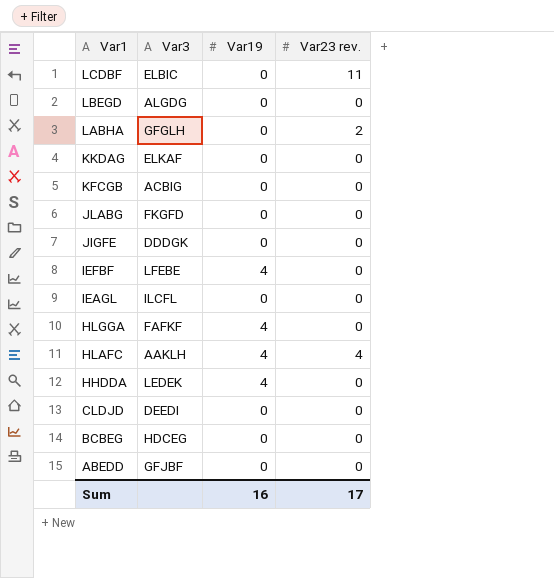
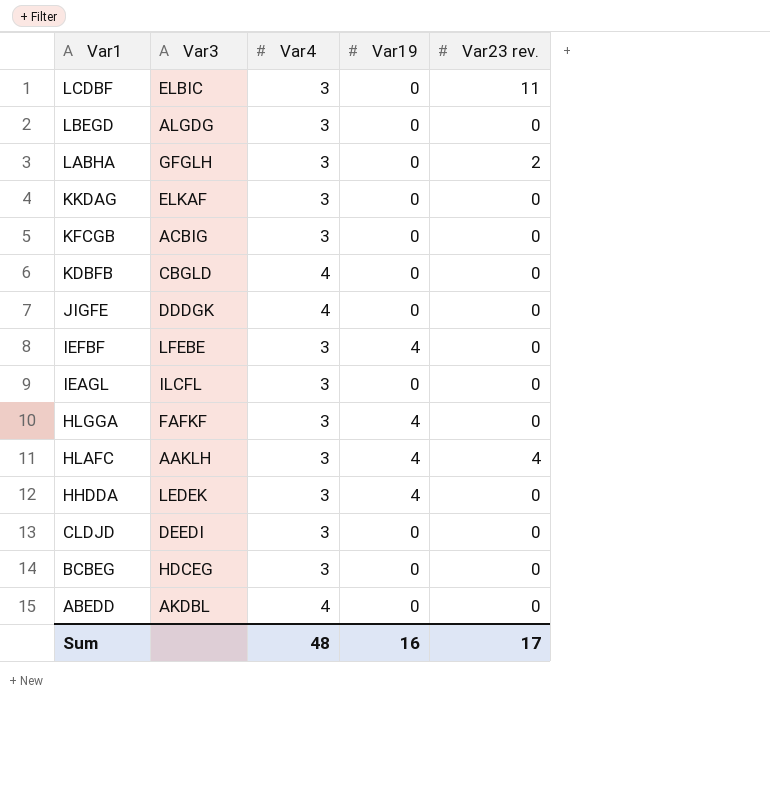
column Var4 | position: none -> 3
row JLABG: FKGFD | 0 | 0 -> none
row KDBFB: none -> CBGLD | 4 | 0 | 0
ABEDD | Var3: GFJBF -> AKDBL

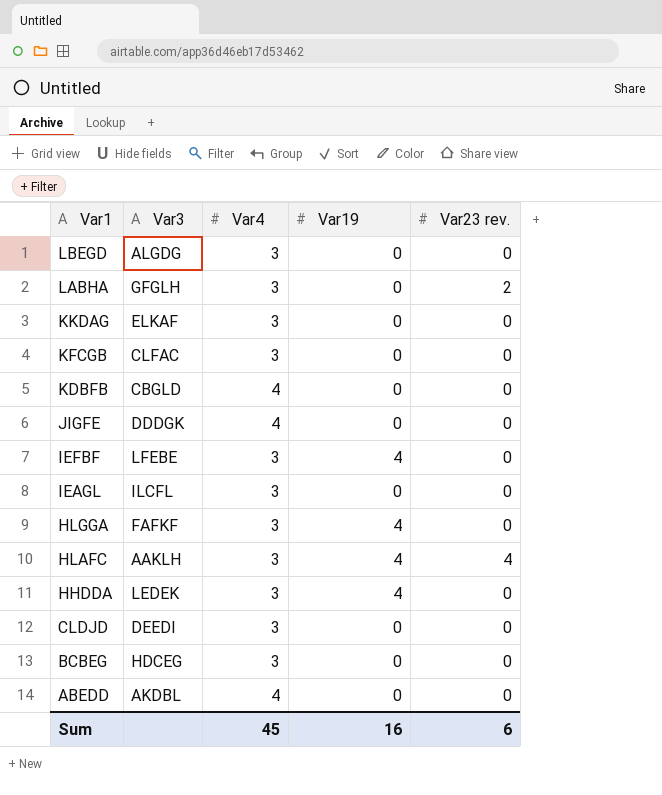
row LCDBF: ELBIC | 3 | 0 | 11 -> none
KFCGB | Var3: ACBIG -> CLFAC
Sum | Var4: 48 -> 45
Sum | Var23 rev.: 17 -> 6

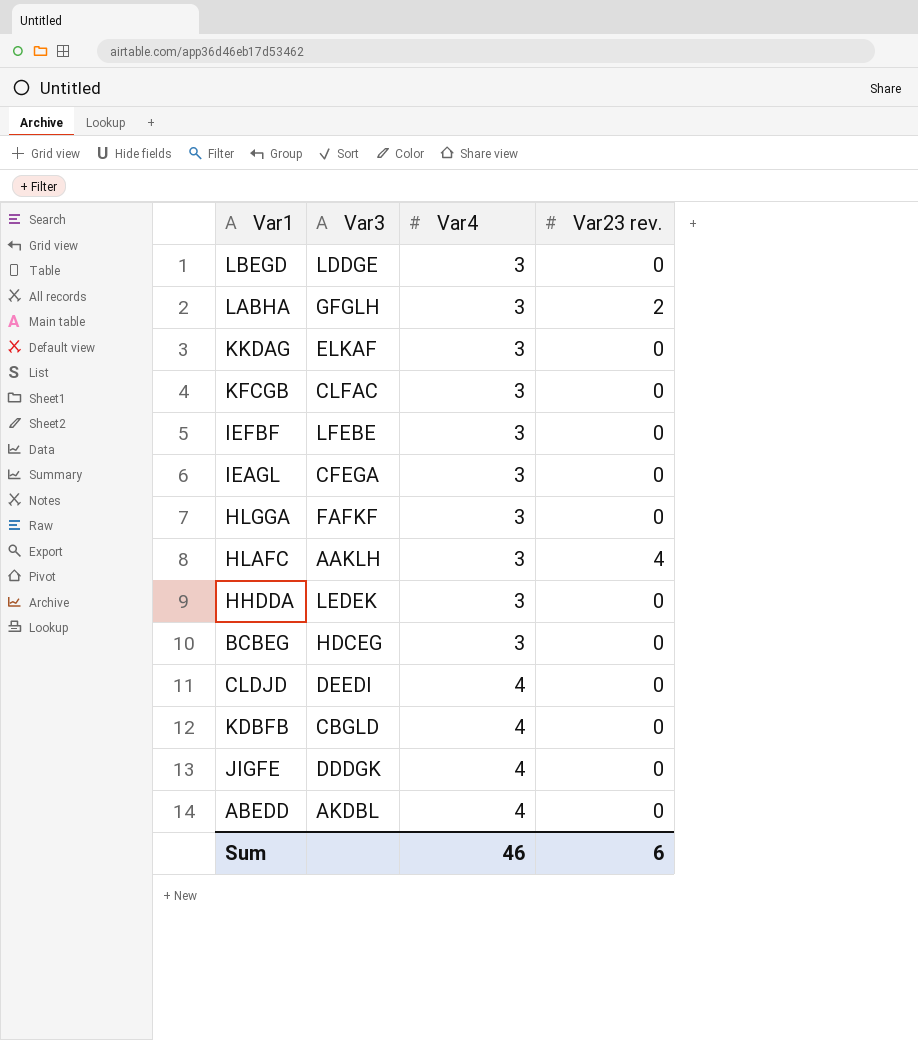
row order: Var1 descending -> Var4 ascending
column Var19 | position: 4 -> none
LBEGD | Var3: ALGDG -> LDDGE
IEAGL | Var3: ILCFL -> CFEGA
CLDJD | Var4: 3 -> 4
Sum | Var4: 45 -> 46

